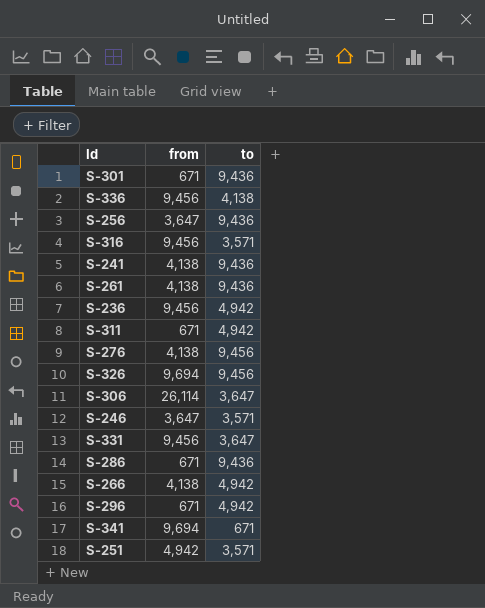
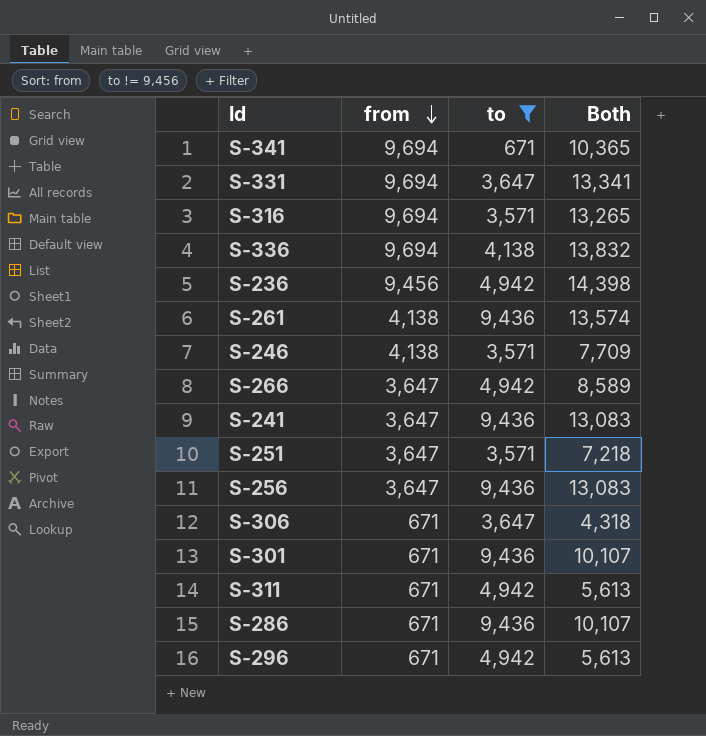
filter: none -> to != 9,456
row order: none -> from descending
column Both | formula: none -> [from] + [to]
S-331 | from: 9,456 -> 9,694
S-316 | from: 9,456 -> 9,694
S-336 | from: 9,456 -> 9,694
S-246 | from: 3,647 -> 4,138
S-266 | from: 4,138 -> 3,647
S-241 | from: 4,138 -> 3,647
S-251 | from: 4,942 -> 3,647
S-306 | from: 26,114 -> 671

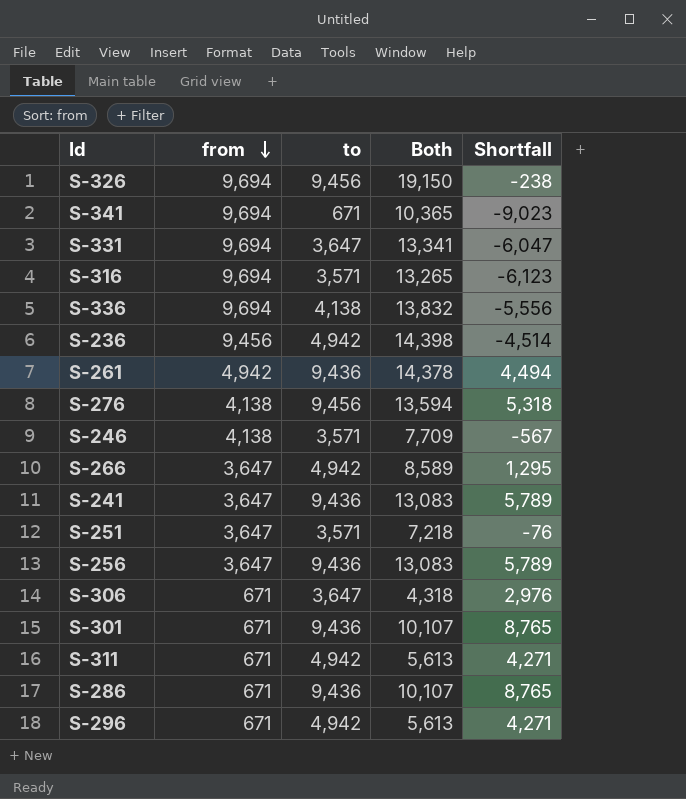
filter: to != 9,456 -> none
column Shortfall | formula: none -> [to] - [from]
S-261 | from: 4,138 -> 4,942
S-261 | Both: 13,574 -> 14,378

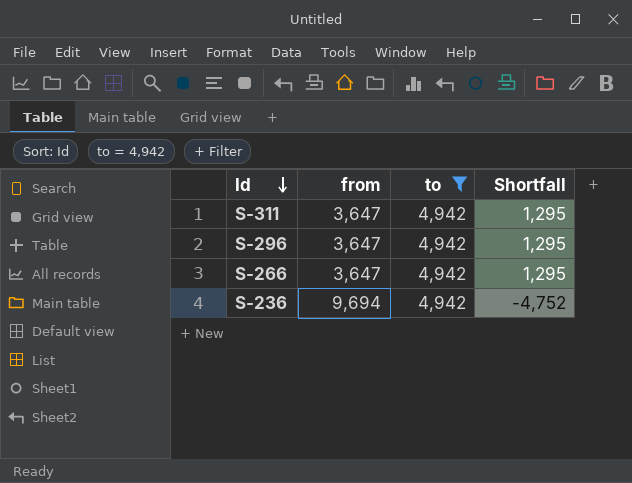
filter: none -> to = 4,942
row order: from descending -> Id descending
column Both | formula: [from] + [to] -> none
S-311 | from: 671 -> 3,647
S-311 | Shortfall: 4,271 -> 1,295
S-296 | from: 671 -> 3,647
S-296 | Shortfall: 4,271 -> 1,295
S-236 | from: 9,456 -> 9,694
S-236 | Shortfall: -4,514 -> -4,752

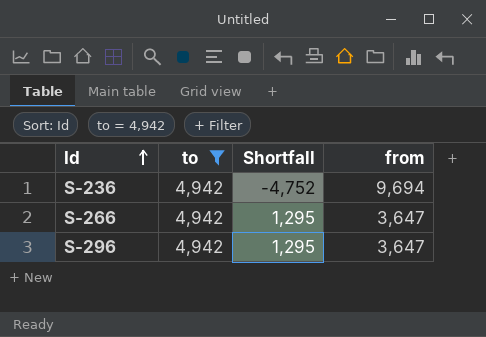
row order: Id descending -> Id ascending
column from | position: 2 -> 4
row S-311: 3,647 | 4,942 | 1,295 -> none

